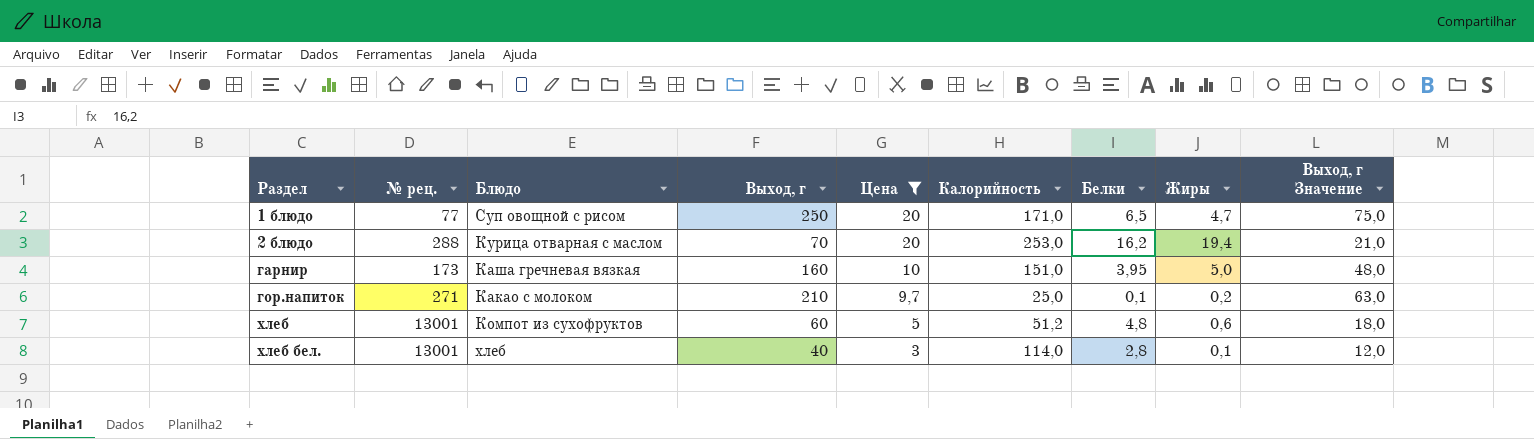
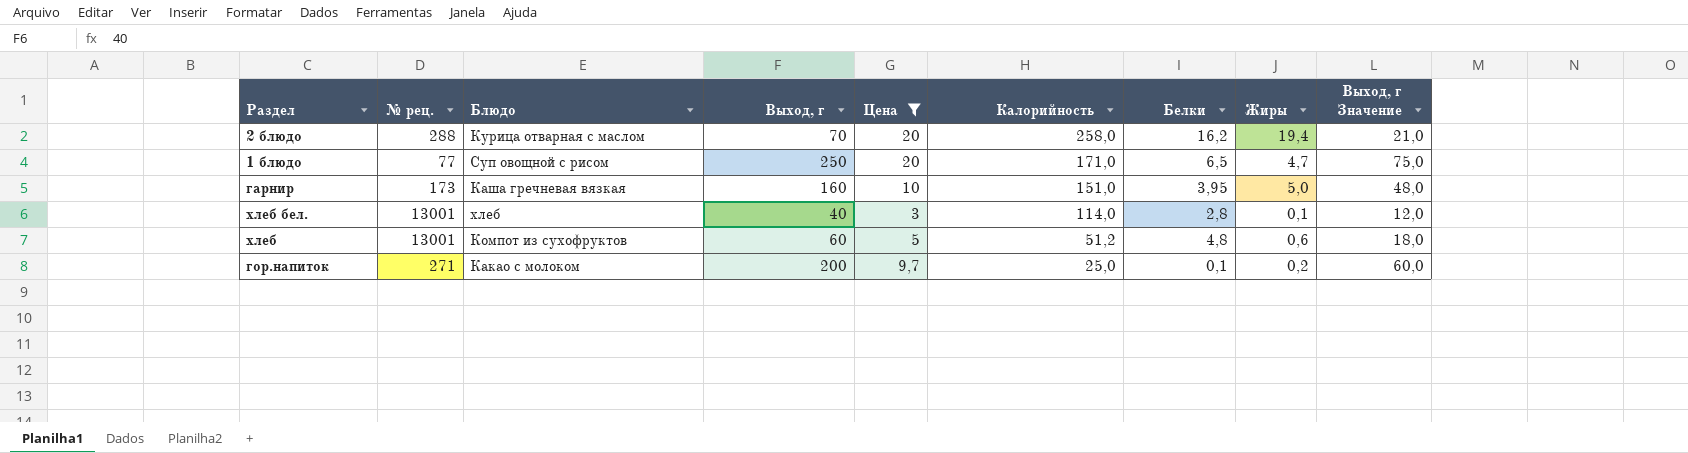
row order: Раздел ascending -> Калорийность descending
2 блюдо | Калорийность: 253,0 -> 258,0
гор.напиток | Выход, г: 210 -> 200
гор.напиток | Выход, г Значение: 63,0 -> 60,0

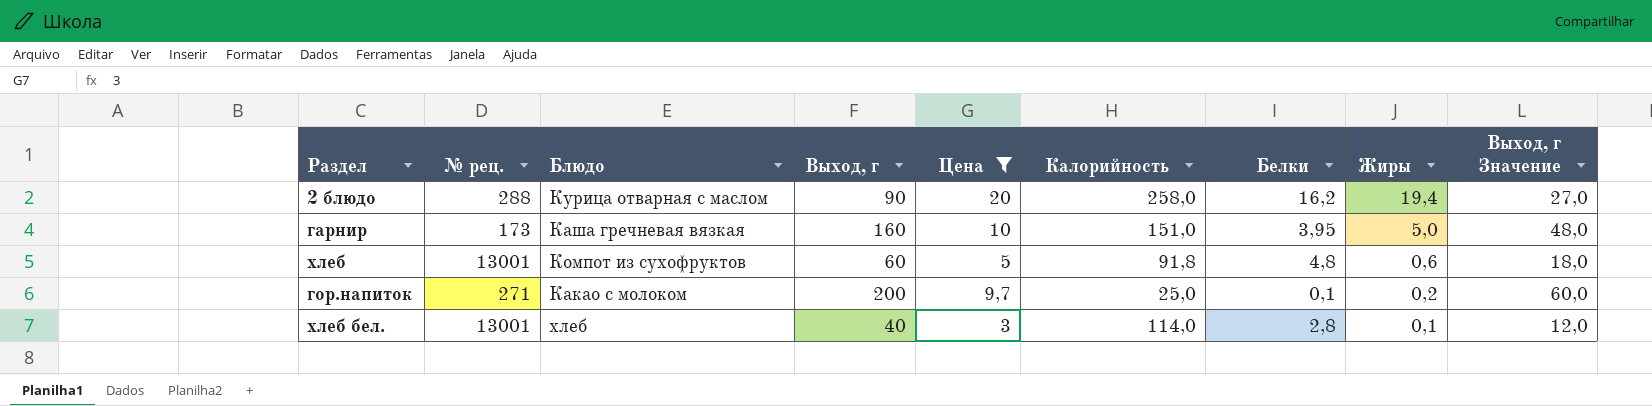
row order: Калорийность descending -> Жиры descending
row 1 блюдо: 77 | Суп овощной с рисом | 250 | 20 | 171,0 | 6,5 | 4,7 | 75,0 -> none
2 блюдо | Выход, г: 70 -> 90
2 блюдо | Выход, г Значение: 21,0 -> 27,0
хлеб | Калорийность: 51,2 -> 91,8

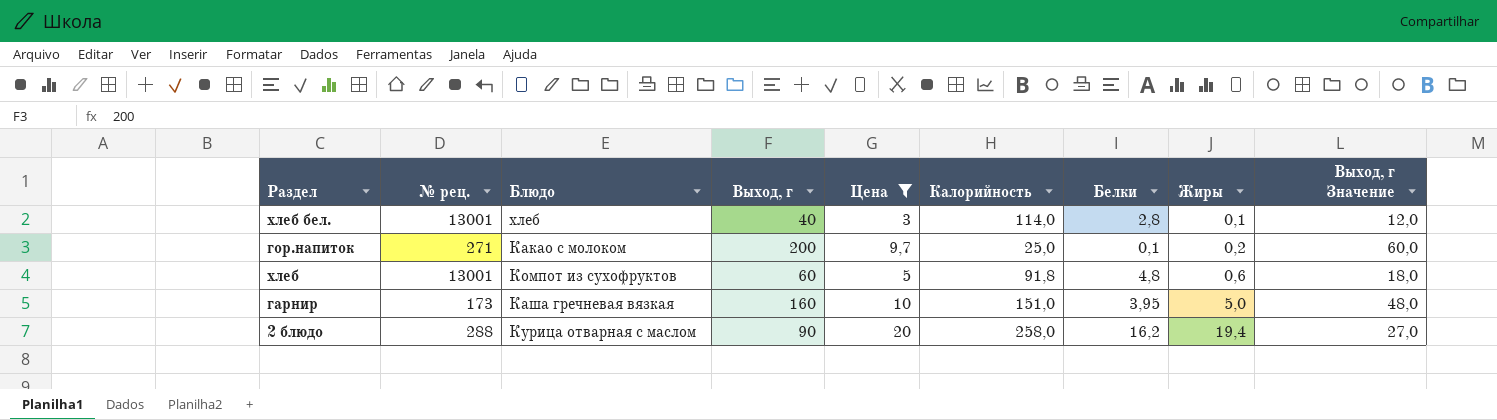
row order: Жиры descending -> Жиры ascending

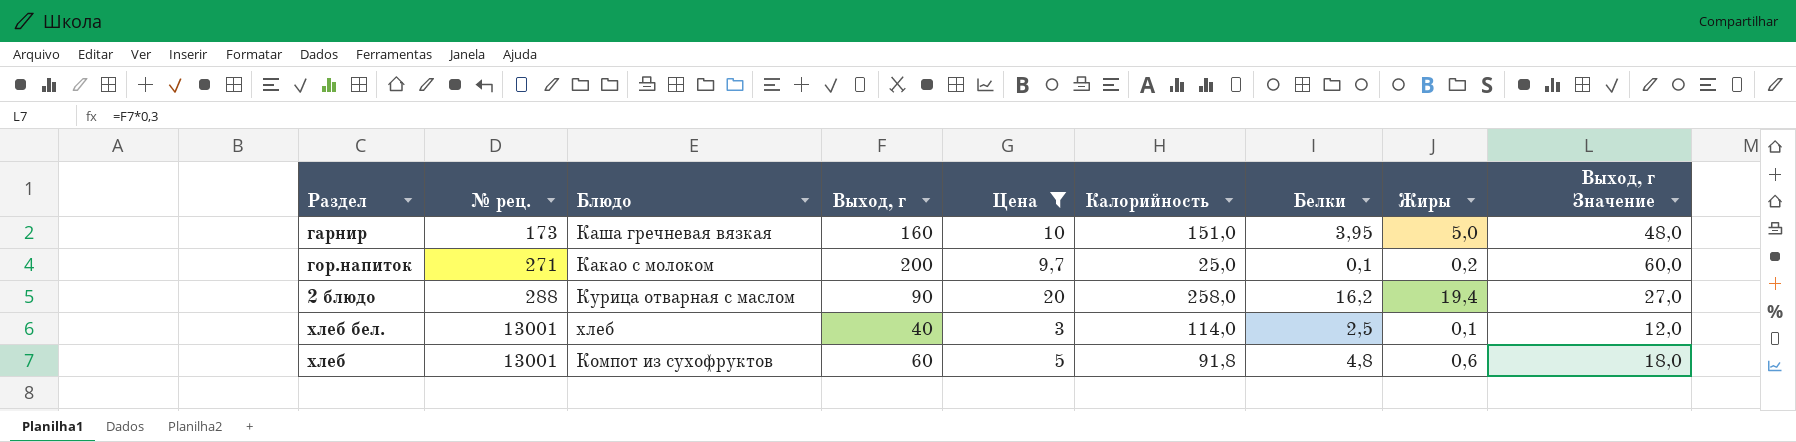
row order: Жиры ascending -> № рец. ascending
хлеб бел. | Белки: 2,8 -> 2,5

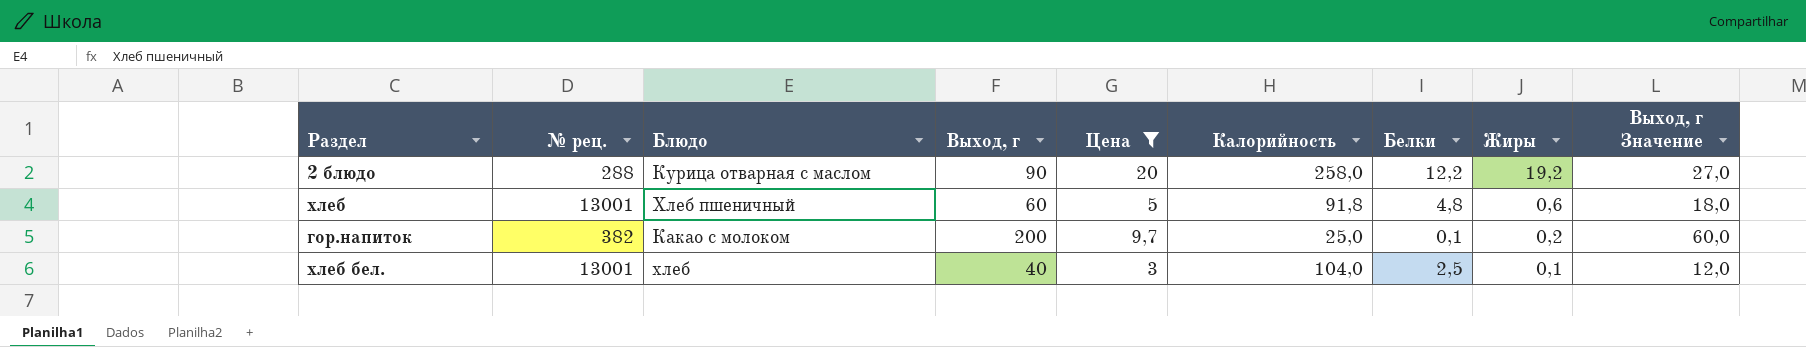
row order: № рец. ascending -> Жиры descending
row гарнир: 173 | Каша гречневая вязкая | 160 | 10 | 151,0 | 3,95 | 5,0 | 48,0 -> none
2 блюдо | Белки: 16,2 -> 12,2
2 блюдо | Жиры: 19,4 -> 19,2
хлеб | Блюдо: Компот из сухофруктов -> Хлеб пшеничный
гор.напиток | № рец.: 271 -> 382
хлеб бел. | Калорийность: 114,0 -> 104,0

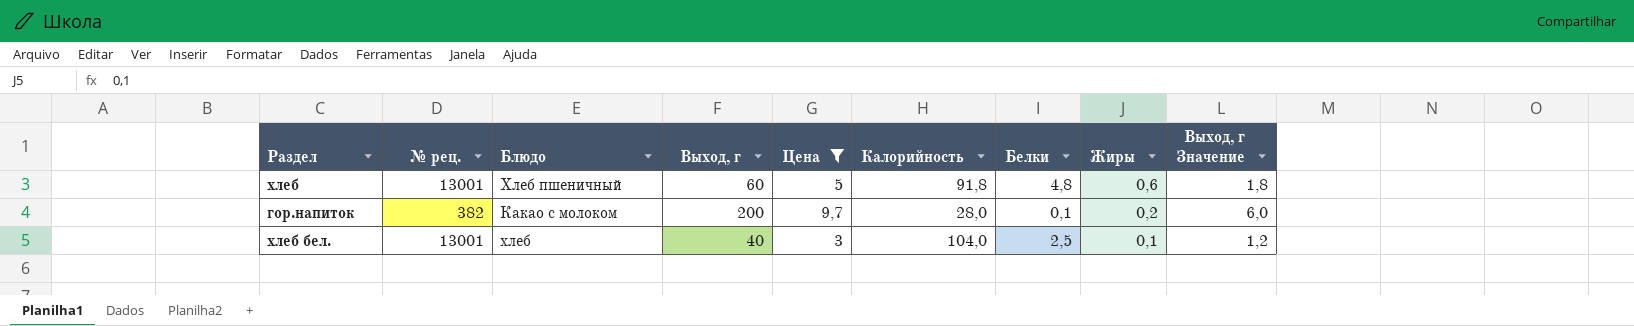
column Выход, г Значение | formula: [Выход, г] * 0,3 -> [Выход, г] * 0,03
row 2 блюдо: 288 | Курица отварная с маслом | 90 | 20 | 258,0 | 12,2 | 19,2 | 27,0 -> none
гор.напиток | Калорийность: 25,0 -> 28,0

